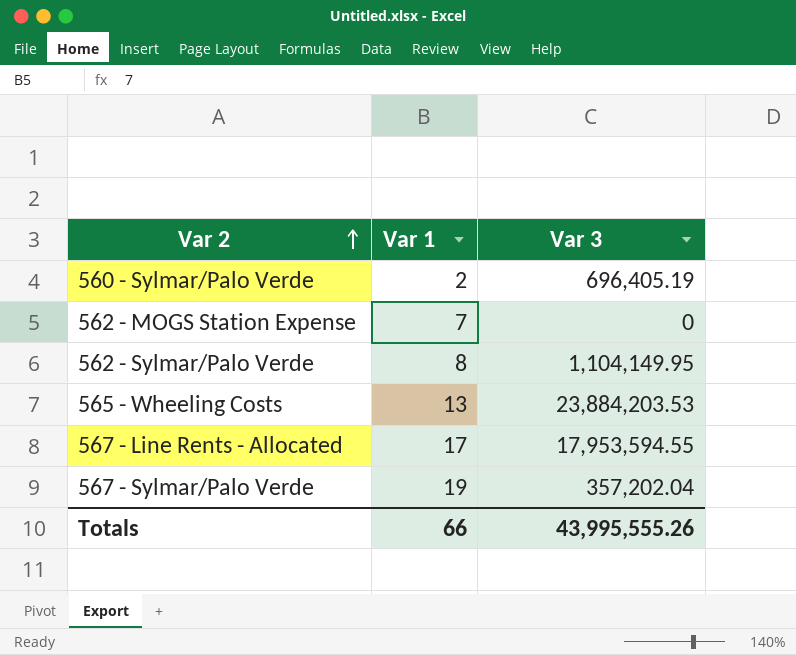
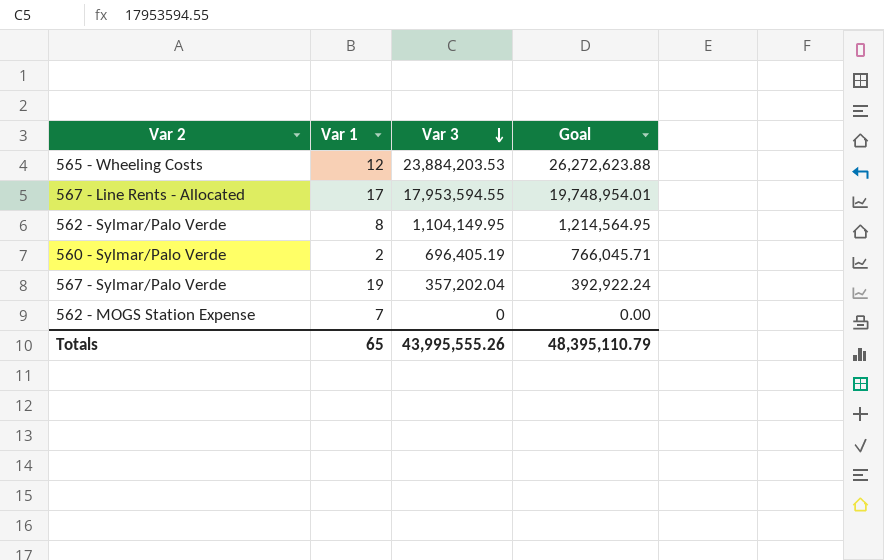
row order: Var 2 ascending -> Var 3 descending
column Goal | formula: none -> [Var 3] * 1.1
565 - Wheeling Costs | Var 1: 13 -> 12
Totals | Var 1: 66 -> 65

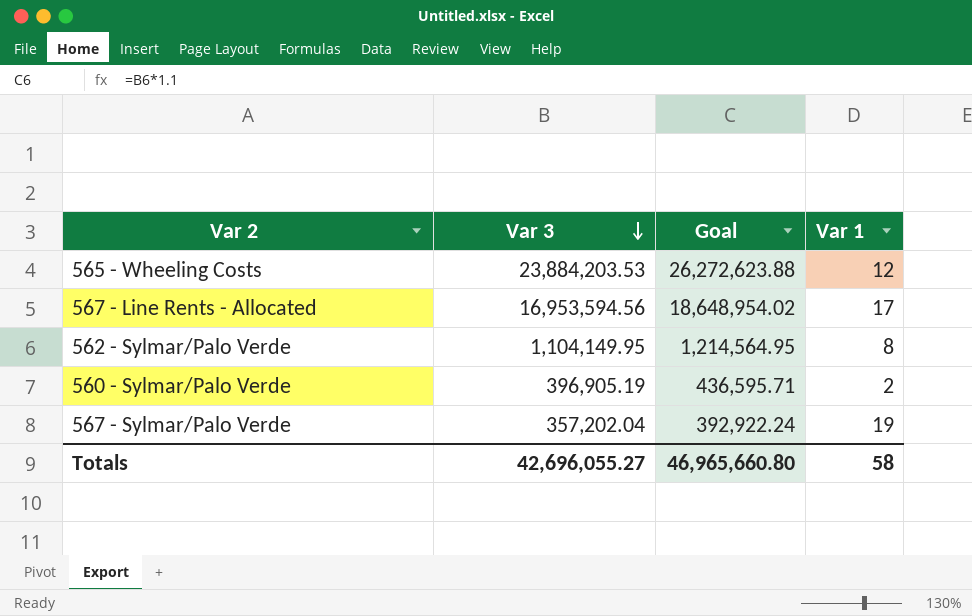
column Var 1 | position: 2 -> 4
row 562 - MOGS Station Expense: 7 | 0 | 0.00 -> none
567 - Line Rents - Allocated | Var 3: 17,953,594.55 -> 16,953,594.56
567 - Line Rents - Allocated | Goal: 19,748,954.01 -> 18,648,954.02
560 - Sylmar/Palo Verde | Var 3: 696,405.19 -> 396,905.19
560 - Sylmar/Palo Verde | Goal: 766,045.71 -> 436,595.71
Totals | Var 3: 43,995,555.26 -> 42,696,055.27
Totals | Goal: 48,395,110.79 -> 46,965,660.80
Totals | Var 1: 65 -> 58

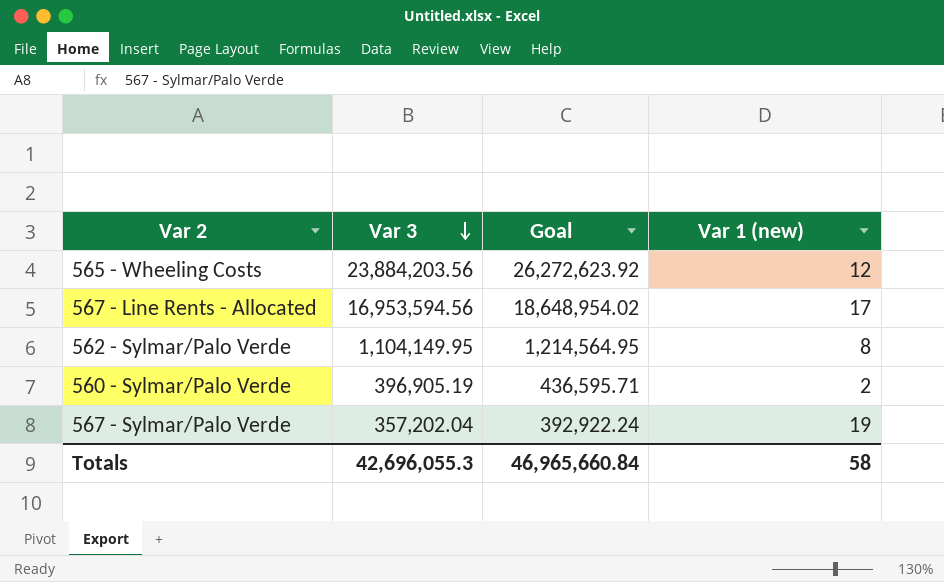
column name: Var 1 -> Var 1 (new)
565 - Wheeling Costs | Var 3: 23,884,203.53 -> 23,884,203.56
565 - Wheeling Costs | Goal: 26,272,623.88 -> 26,272,623.92
Totals | Var 3: 42,696,055.27 -> 42,696,055.3
Totals | Goal: 46,965,660.80 -> 46,965,660.84

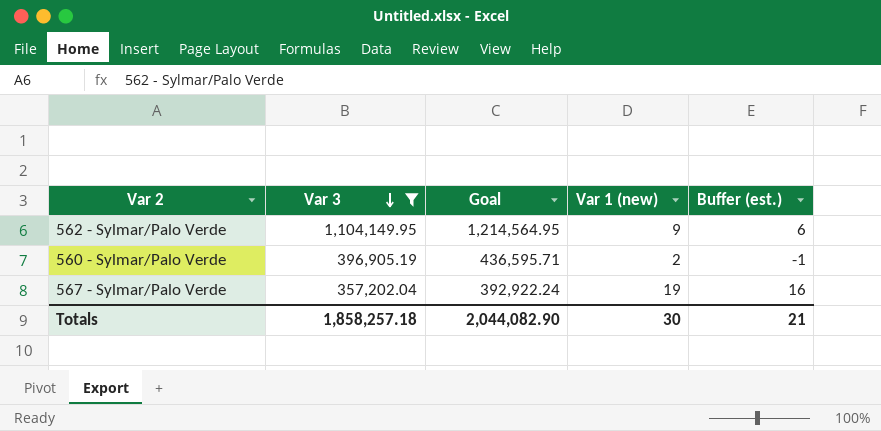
filter: none -> Var 3 <= 1,104,149.95
column Buffer (est.) | formula: none -> [Var 1 (new)] - 3
562 - Sylmar/Palo Verde | Var 1 (new): 8 -> 9
Totals | Var 3: 42,696,055.3 -> 1,858,257.18
Totals | Goal: 46,965,660.84 -> 2,044,082.90
Totals | Var 1 (new): 58 -> 30

